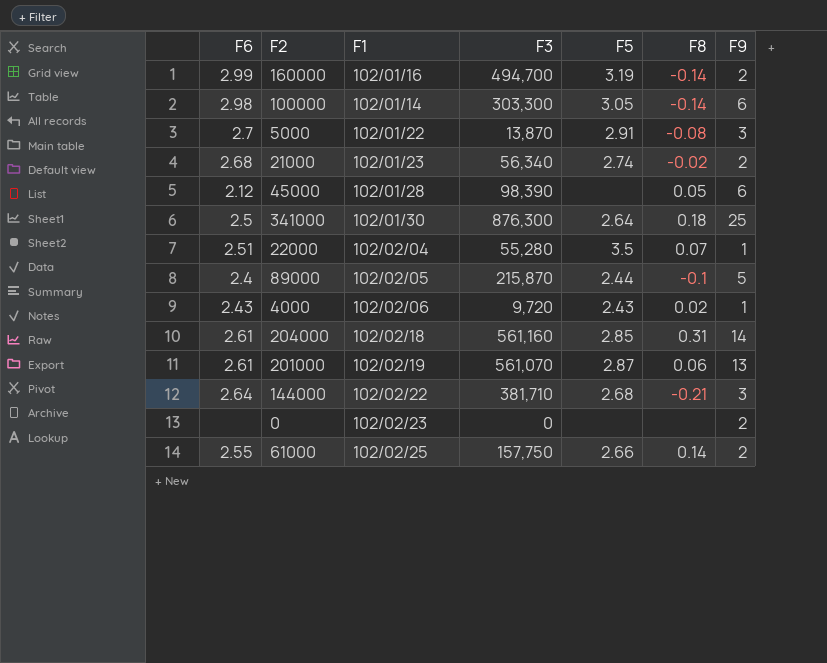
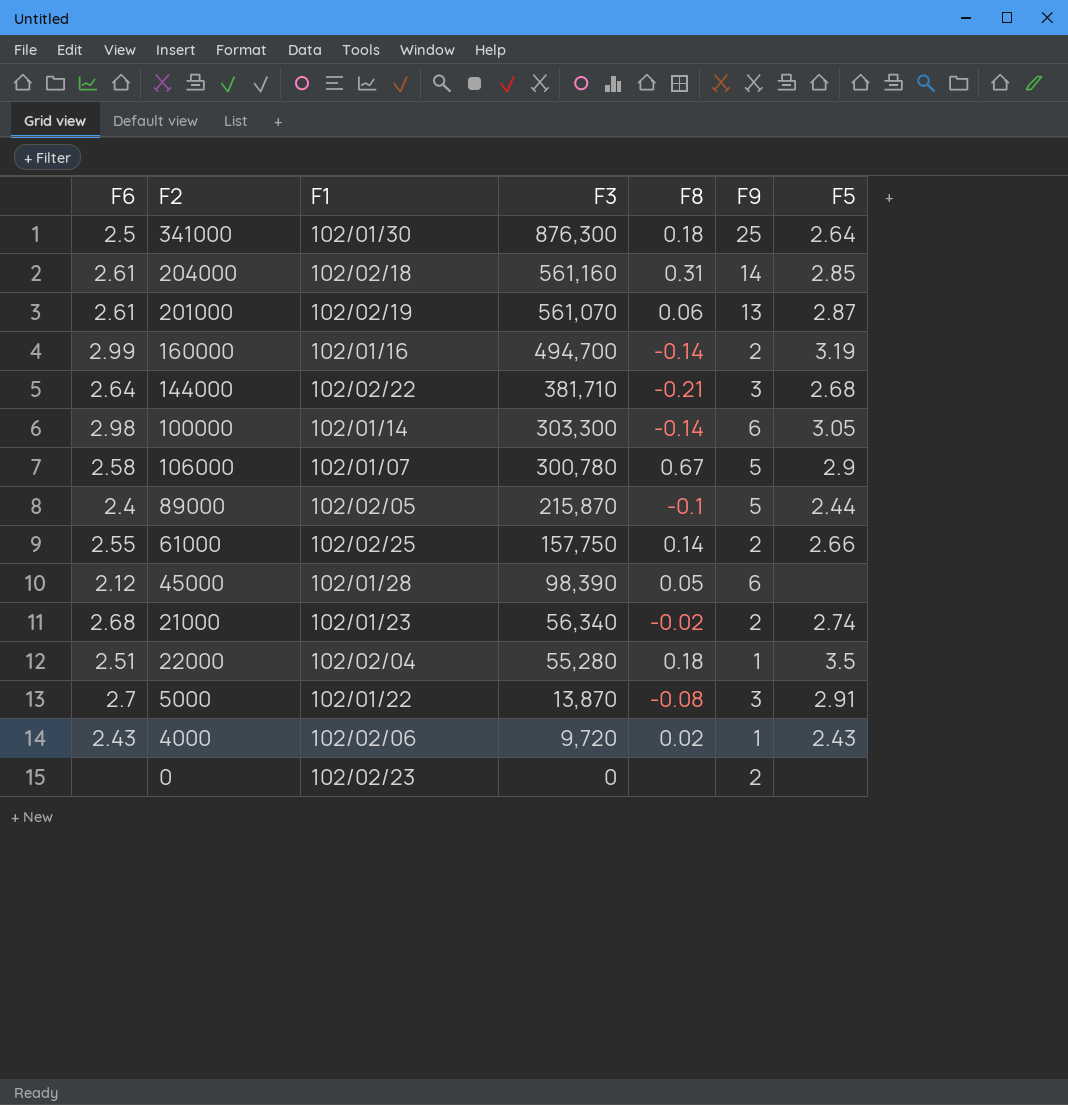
row order: none -> F3 descending
column F5 | position: 5 -> 7
row 106000: none -> 2.58 | 102/01/07 | 300,780 | 0.67 | 5 | 2.9
22000 | F8: 0.07 -> 0.18

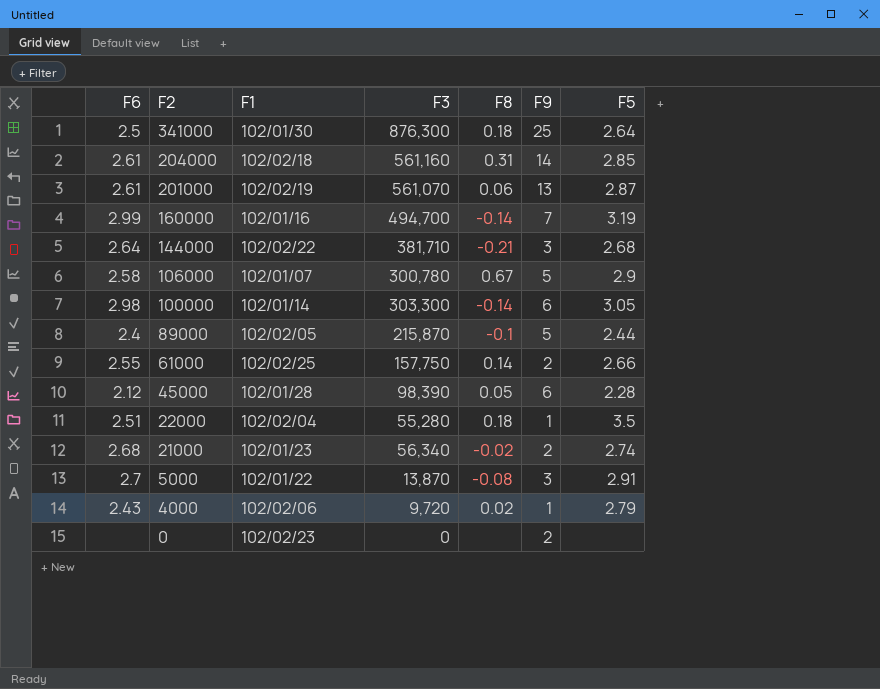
row order: F3 descending -> F2 descending
160000 | F9: 2 -> 7
45000 | F5: none -> 2.28
4000 | F5: 2.43 -> 2.79

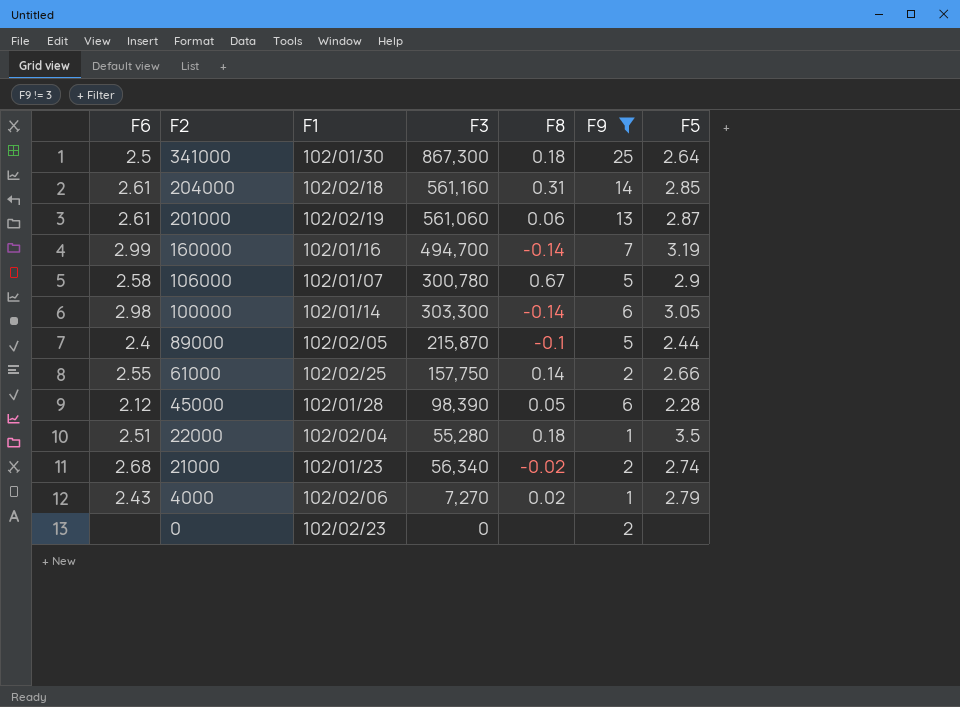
filter: none -> F9 != 3
341000 | F3: 876,300 -> 867,300
201000 | F3: 561,070 -> 561,060
4000 | F3: 9,720 -> 7,270

